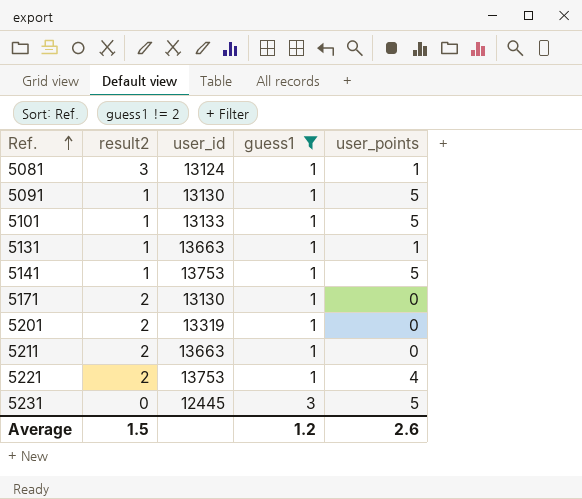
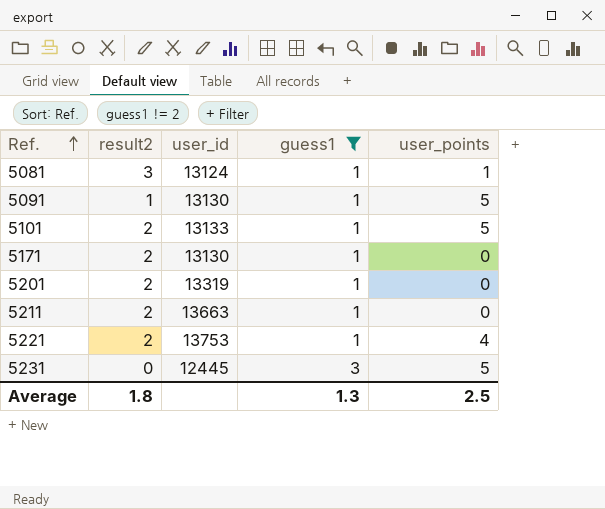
row 5131: 1 | 13663 | 1 | 1 -> none
row 5141: 1 | 13753 | 1 | 5 -> none
5101 | result2: 1 -> 2
Average | result2: 1.5 -> 1.8
Average | guess1: 1.2 -> 1.3
Average | user_points: 2.6 -> 2.5

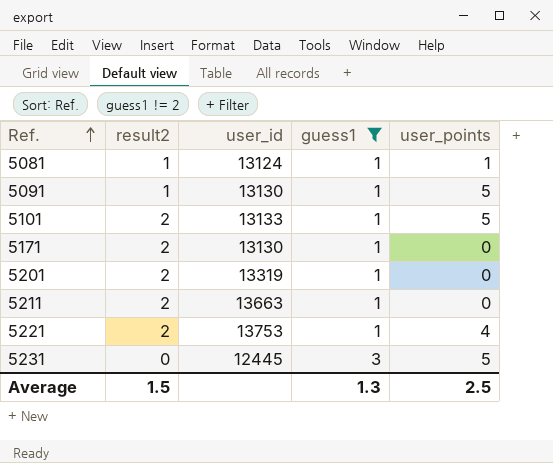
5081 | result2: 3 -> 1
Average | result2: 1.8 -> 1.5

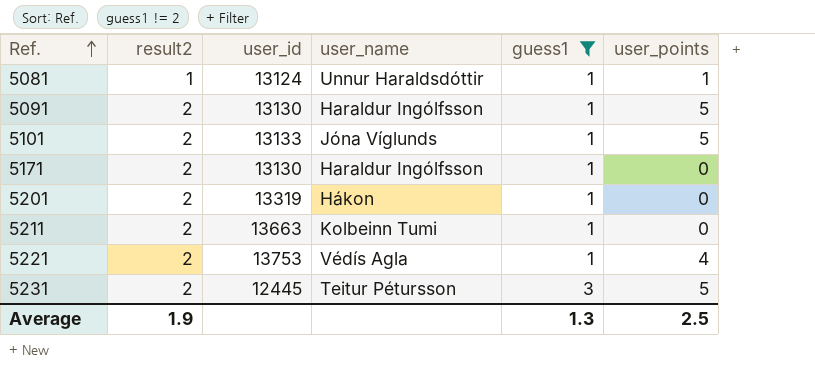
column user_name | position: none -> 4
5091 | result2: 1 -> 2
5231 | result2: 0 -> 2
Average | result2: 1.5 -> 1.9

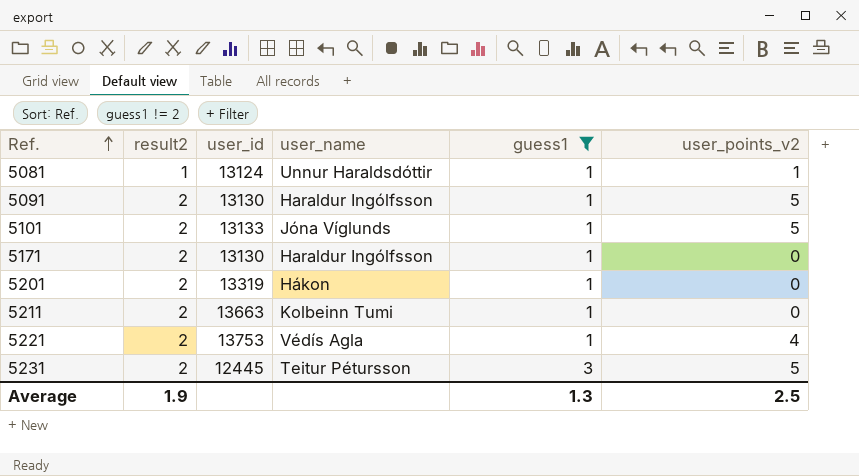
column name: user_points -> user_points_v2

